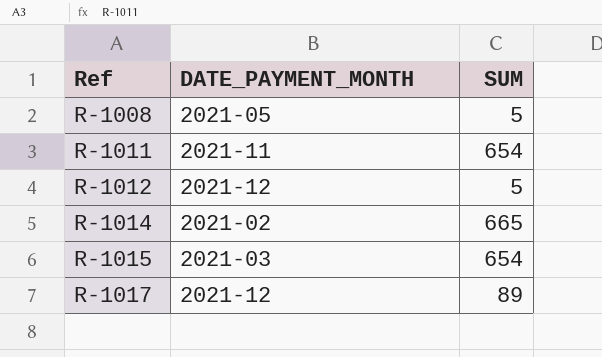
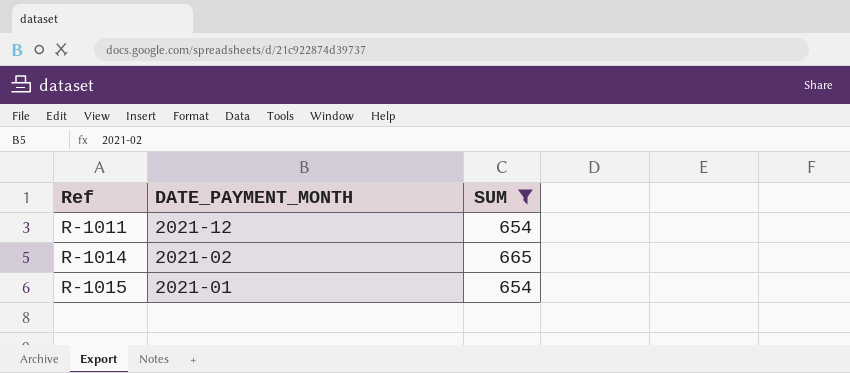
filter: none -> SUM >= 654
R-1011 | DATE_PAYMENT_MONTH: 2021-11 -> 2021-12
R-1015 | DATE_PAYMENT_MONTH: 2021-03 -> 2021-01

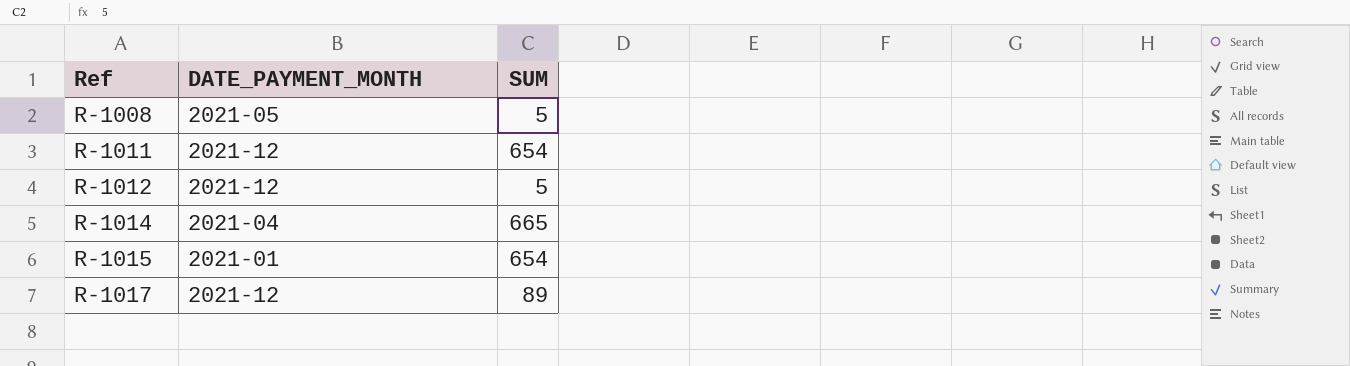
filter: SUM >= 654 -> none
R-1014 | DATE_PAYMENT_MONTH: 2021-02 -> 2021-04

